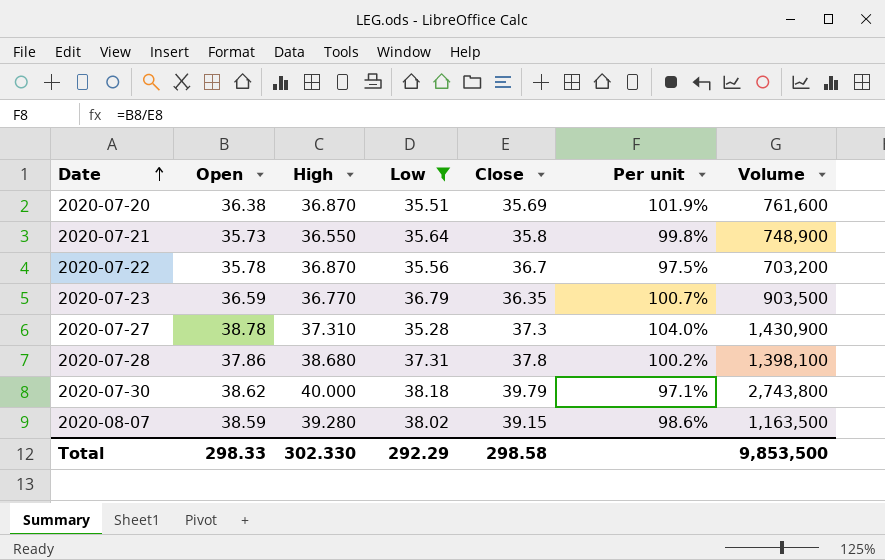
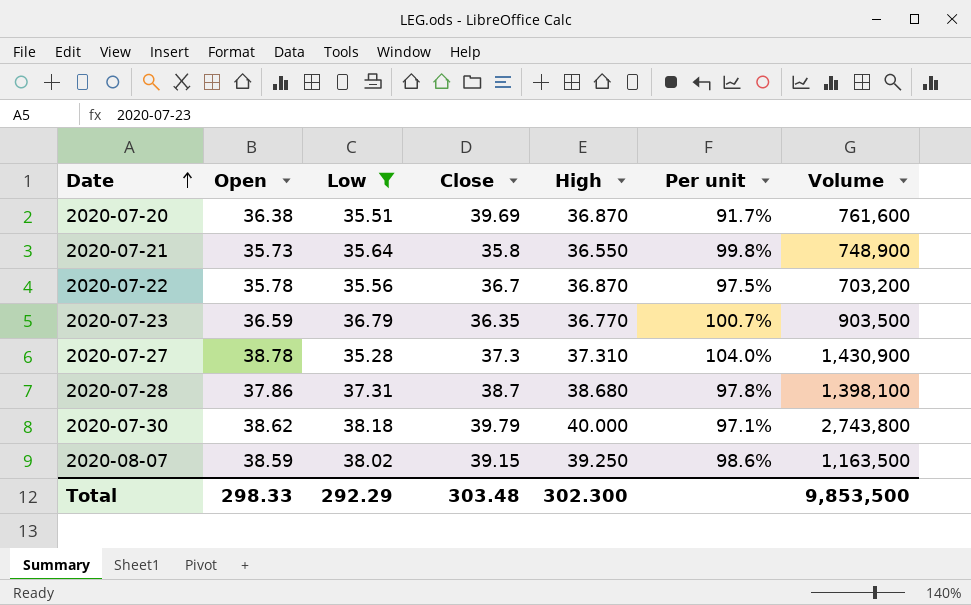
column High | position: 3 -> 5
2020-07-20 | Close: 35.69 -> 39.69
2020-07-20 | Per unit: 101.9% -> 91.7%
2020-07-28 | Close: 37.8 -> 38.7
2020-07-28 | Per unit: 100.2% -> 97.8%
2020-08-07 | High: 39.280 -> 39.250
Total | Close: 298.58 -> 303.48
Total | High: 302.330 -> 302.300

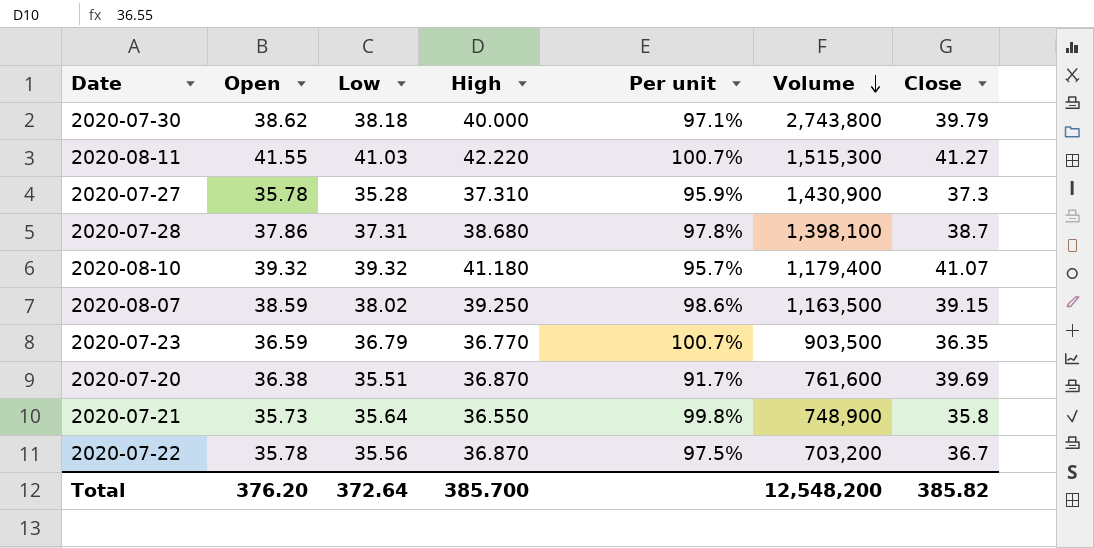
filter: Low <= 38.18 -> none
row order: Date ascending -> Volume descending
column Close | position: 4 -> 7
2020-07-27 | Open: 38.78 -> 35.78
2020-07-27 | Per unit: 104.0% -> 95.9%
Total | Open: 298.33 -> 376.20
Total | Low: 292.29 -> 372.64
Total | High: 302.300 -> 385.700
Total | Volume: 9,853,500 -> 12,548,200
Total | Close: 303.48 -> 385.82

